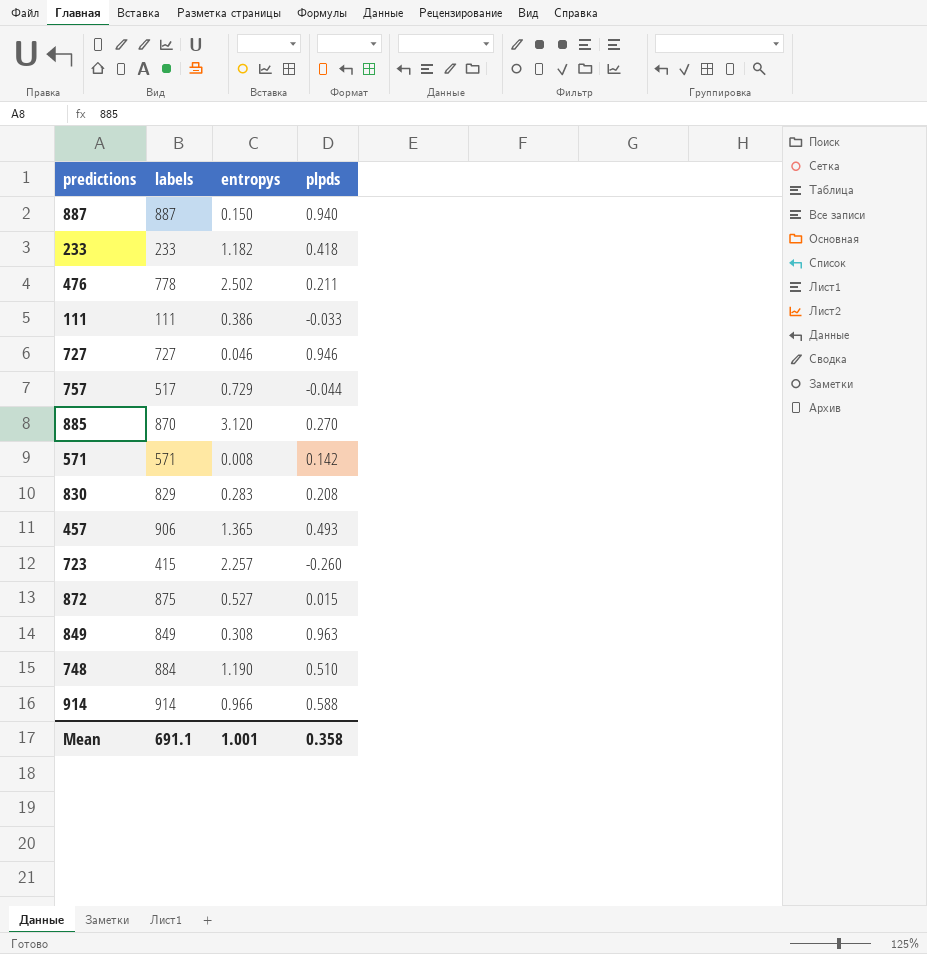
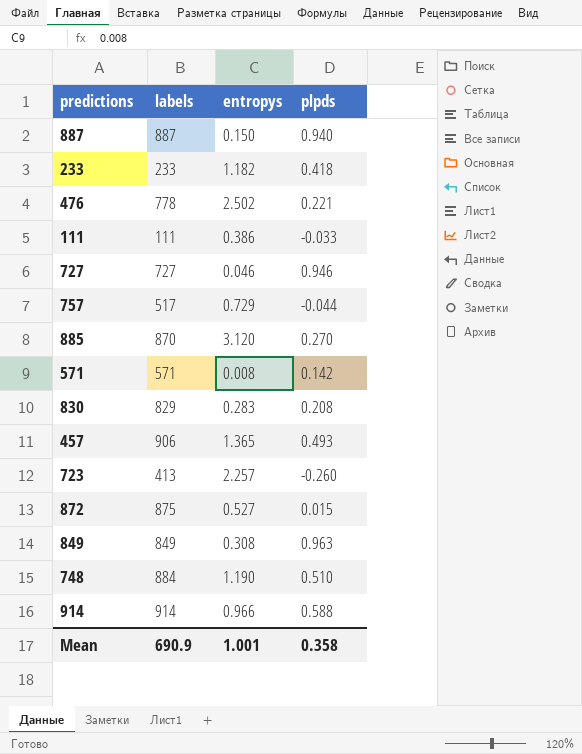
476 | plpds: 0.211 -> 0.221
723 | labels: 415 -> 413
Mean | labels: 691.1 -> 690.9

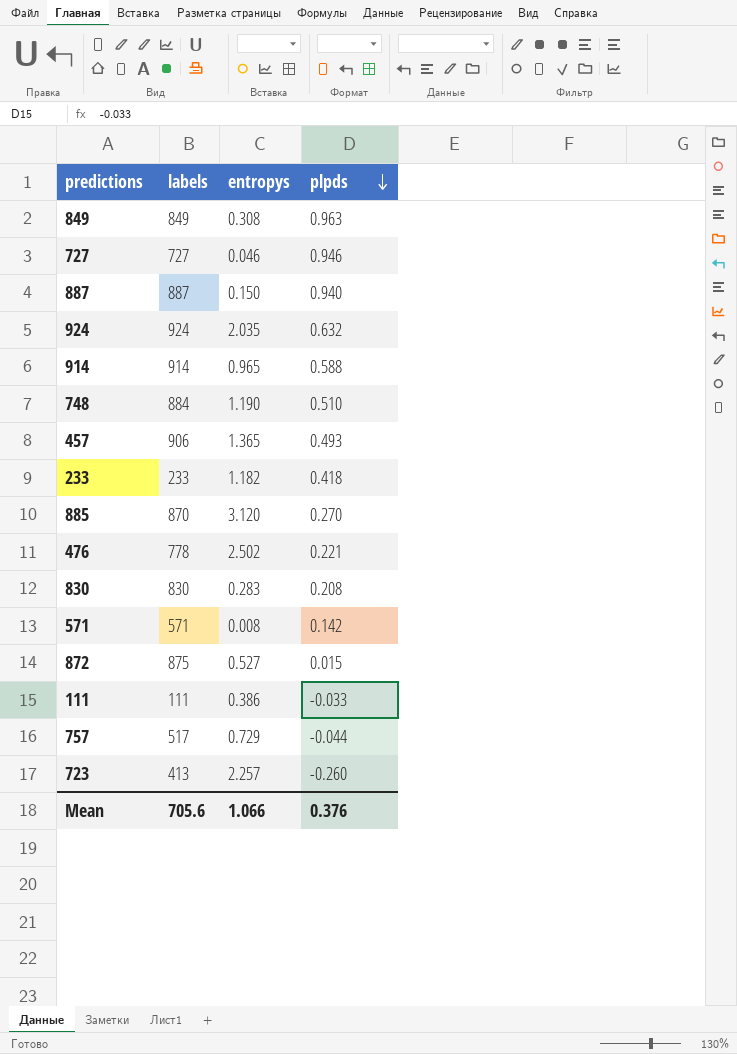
row order: none -> plpds descending
row 924: none -> 924 | 2.035 | 0.632
914 | entropys: 0.966 -> 0.965
830 | labels: 829 -> 830
Mean | labels: 690.9 -> 705.6
Mean | entropys: 1.001 -> 1.066
Mean | plpds: 0.358 -> 0.376

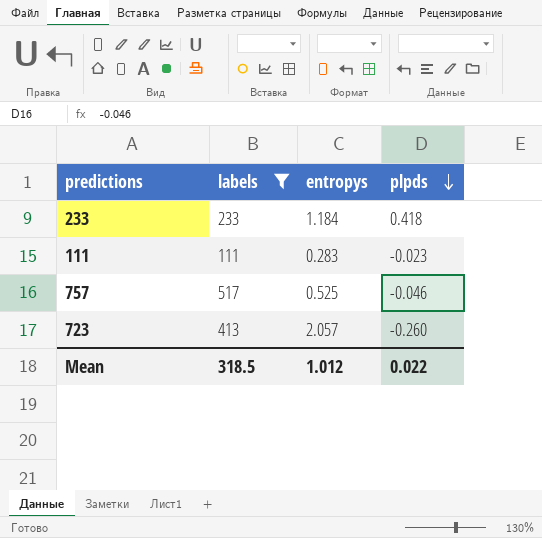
filter: none -> labels <= 517
233 | entropys: 1.182 -> 1.184
111 | entropys: 0.386 -> 0.283
111 | plpds: -0.033 -> -0.023
757 | entropys: 0.729 -> 0.525
757 | plpds: -0.044 -> -0.046
723 | entropys: 2.257 -> 2.057
Mean | labels: 705.6 -> 318.5
Mean | entropys: 1.066 -> 1.012
Mean | plpds: 0.376 -> 0.022

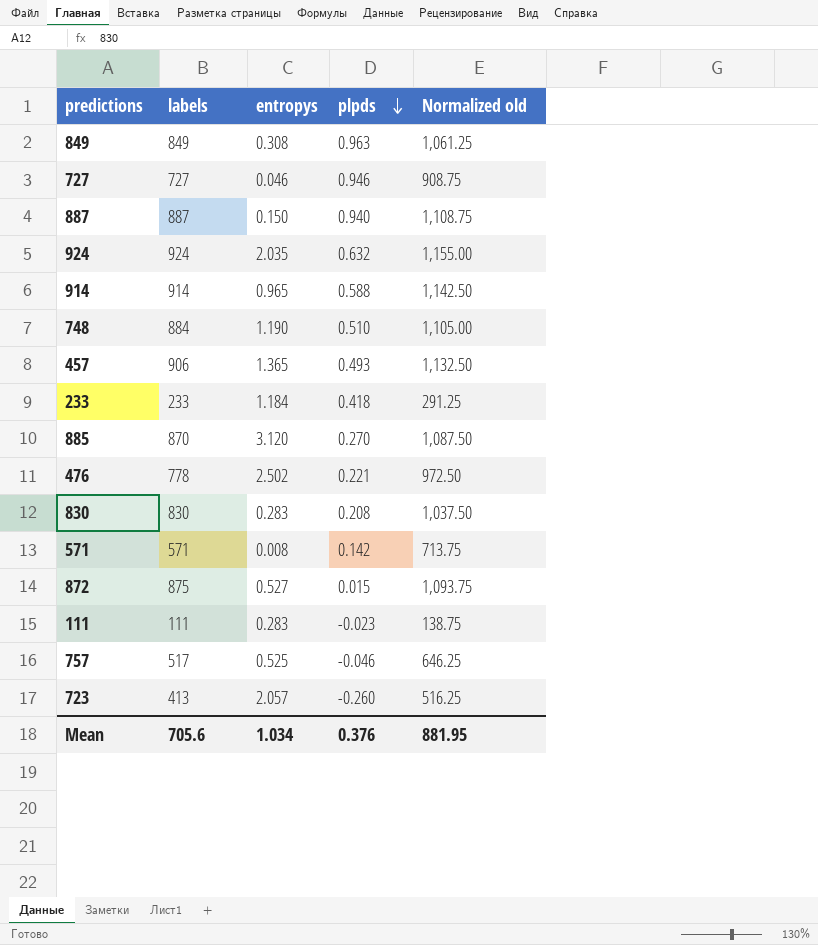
filter: labels <= 517 -> none
column Normalized old | formula: none -> [labels] * 1.25
Mean | labels: 318.5 -> 705.6
Mean | entropys: 1.012 -> 1.034
Mean | plpds: 0.022 -> 0.376

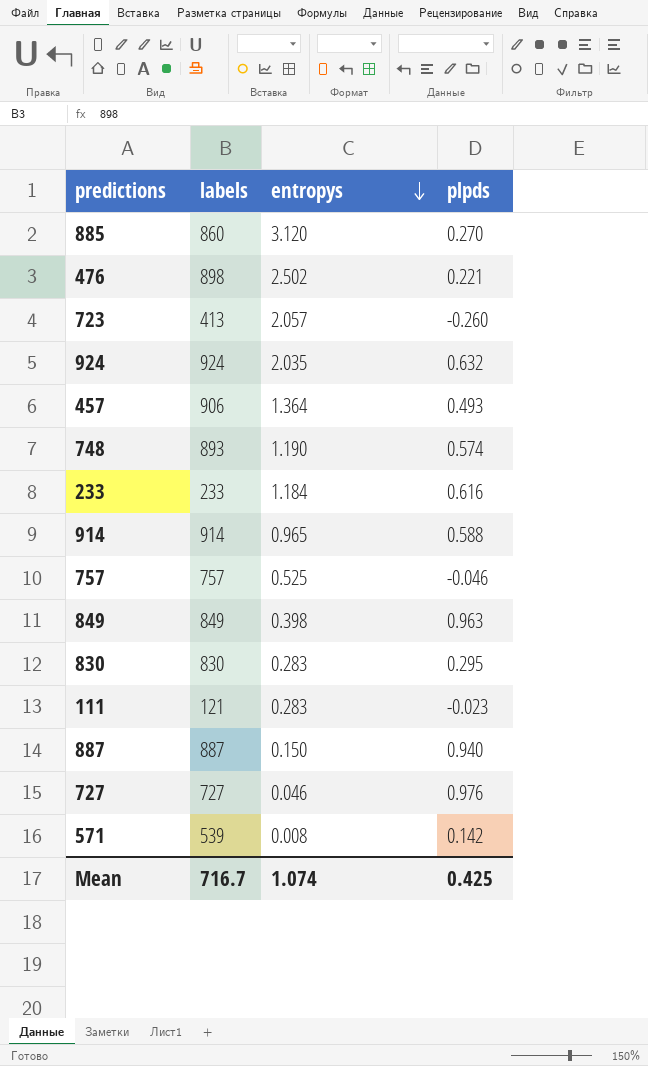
row order: plpds descending -> entropys descending
column Normalized old | formula: [labels] * 1.25 -> none
row 872: 875 | 0.527 | 0.015 | 1,093.75 -> none
885 | labels: 870 -> 860
476 | labels: 778 -> 898
457 | entropys: 1.365 -> 1.364
748 | labels: 884 -> 893
748 | plpds: 0.510 -> 0.574
233 | plpds: 0.418 -> 0.616
757 | labels: 517 -> 757
849 | entropys: 0.308 -> 0.398
830 | plpds: 0.208 -> 0.295
111 | labels: 111 -> 121
727 | plpds: 0.946 -> 0.976
571 | labels: 571 -> 539
Mean | labels: 705.6 -> 716.7
Mean | entropys: 1.034 -> 1.074
Mean | plpds: 0.376 -> 0.425

